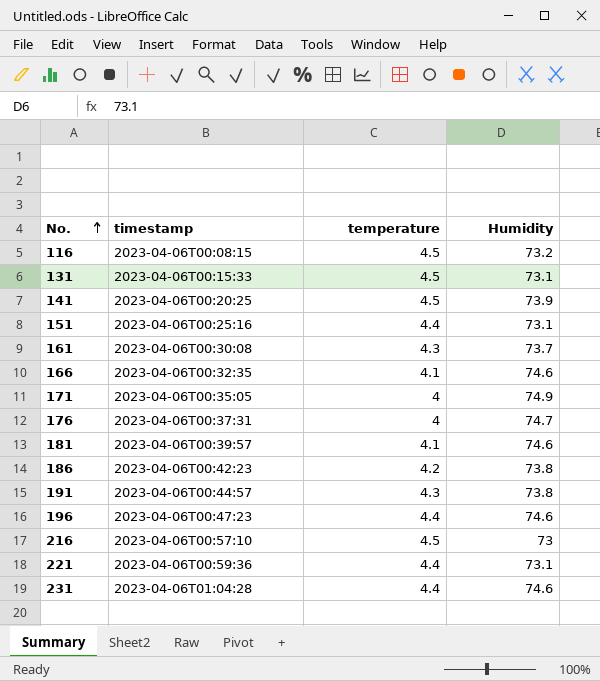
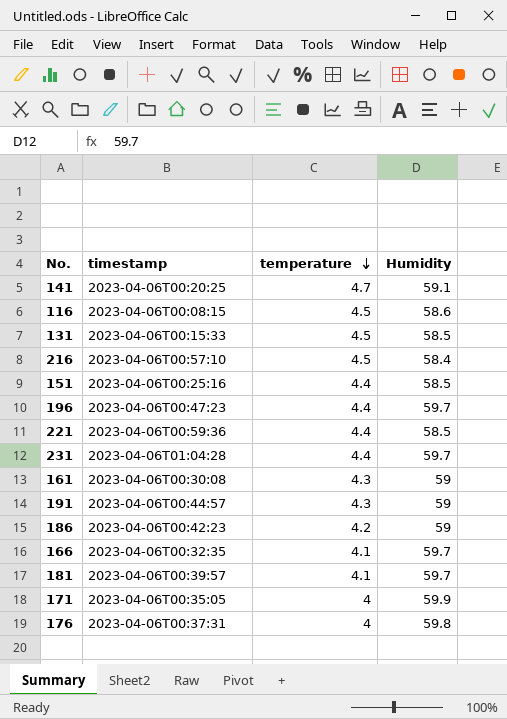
row order: No. ascending -> temperature descending
141 | temperature: 4.5 -> 4.7
141 | Humidity: 73.9 -> 59.1
116 | Humidity: 73.2 -> 58.6
131 | Humidity: 73.1 -> 58.5
216 | Humidity: 73 -> 58.4
151 | Humidity: 73.1 -> 58.5
196 | Humidity: 74.6 -> 59.7
221 | Humidity: 73.1 -> 58.5
231 | Humidity: 74.6 -> 59.7
161 | Humidity: 73.7 -> 59
191 | Humidity: 73.8 -> 59
186 | Humidity: 73.8 -> 59
166 | Humidity: 74.6 -> 59.7
181 | Humidity: 74.6 -> 59.7
171 | Humidity: 74.9 -> 59.9
176 | Humidity: 74.7 -> 59.8

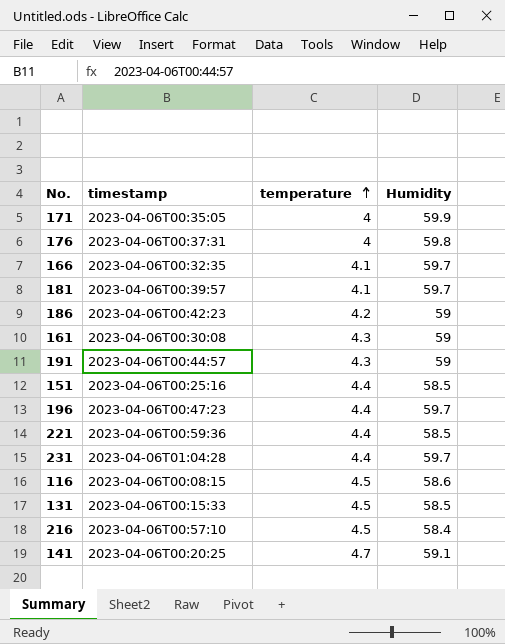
row order: temperature descending -> temperature ascending

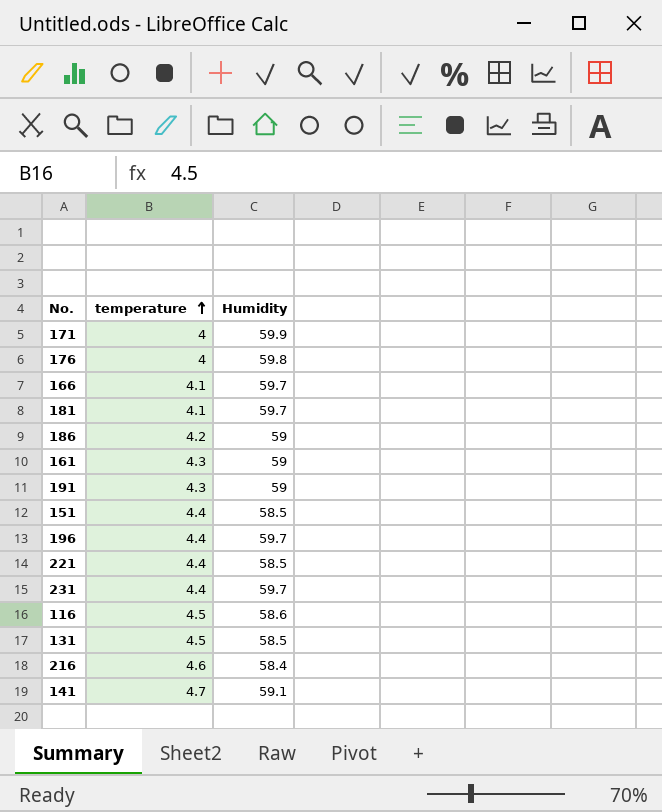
column timestamp | position: 2 -> none
216 | temperature: 4.5 -> 4.6

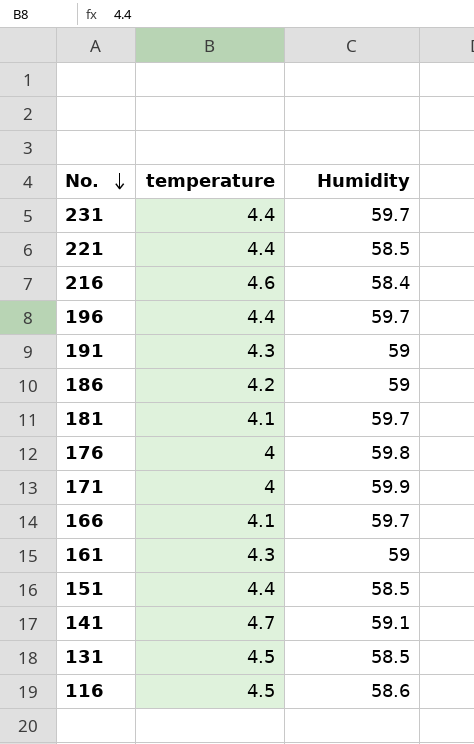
row order: temperature ascending -> No. descending

